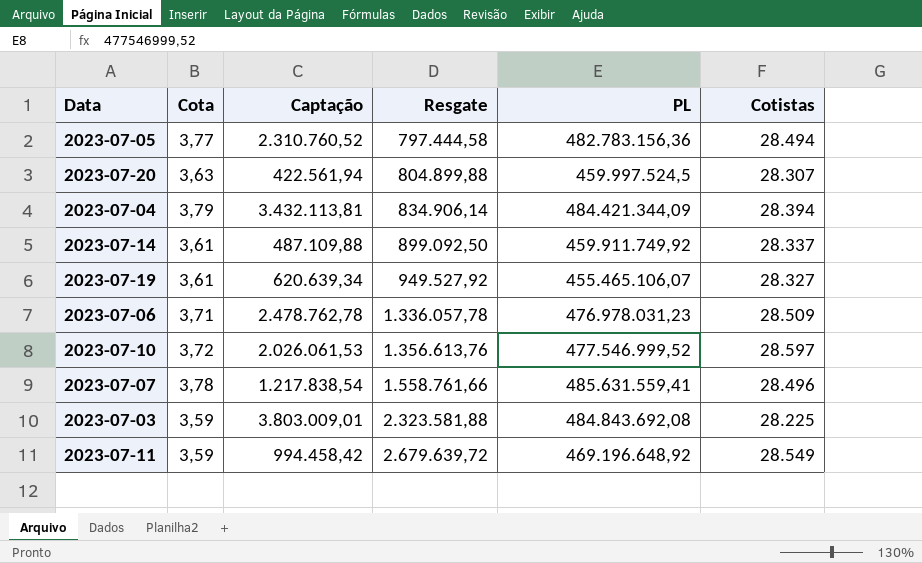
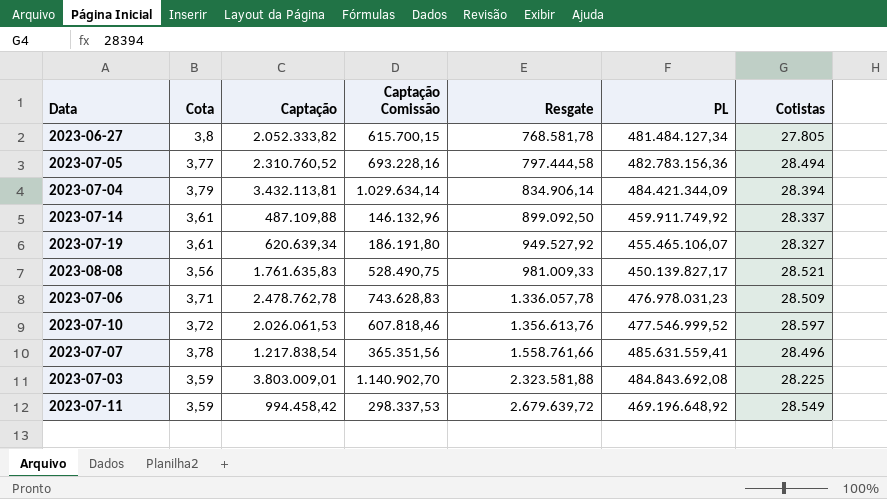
column Captação Comissão | formula: none -> [Captação] * 0,3
row 2023-07-20: 3,63 | 422.561,94 | 804.899,88 | 459.997.524,5 | 28.307 -> none
row 2023-06-27: none -> 3,8 | 2.052.333,82 | 615.700,15 | 768.581,78 | 481.484.127,34 | 27.805
row 2023-08-08: none -> 3,56 | 1.761.635,83 | 528.490,75 | 981.009,33 | 450.139.827,17 | 28.521

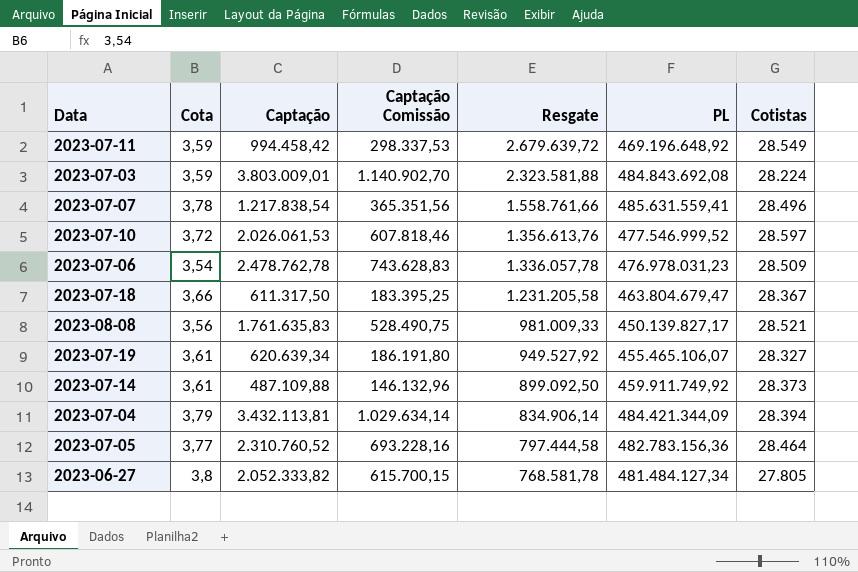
row order: Resgate ascending -> Resgate descending
2023-07-03 | Cotistas: 28.225 -> 28.224
2023-07-06 | Cota: 3,71 -> 3,54
row 2023-07-18: none -> 3,66 | 611.317,50 | 183.395,25 | 1.231.205,58 | 463.804.679,47 | 28.367
2023-07-14 | Cotistas: 28.337 -> 28.373
2023-07-05 | Cotistas: 28.494 -> 28.464

